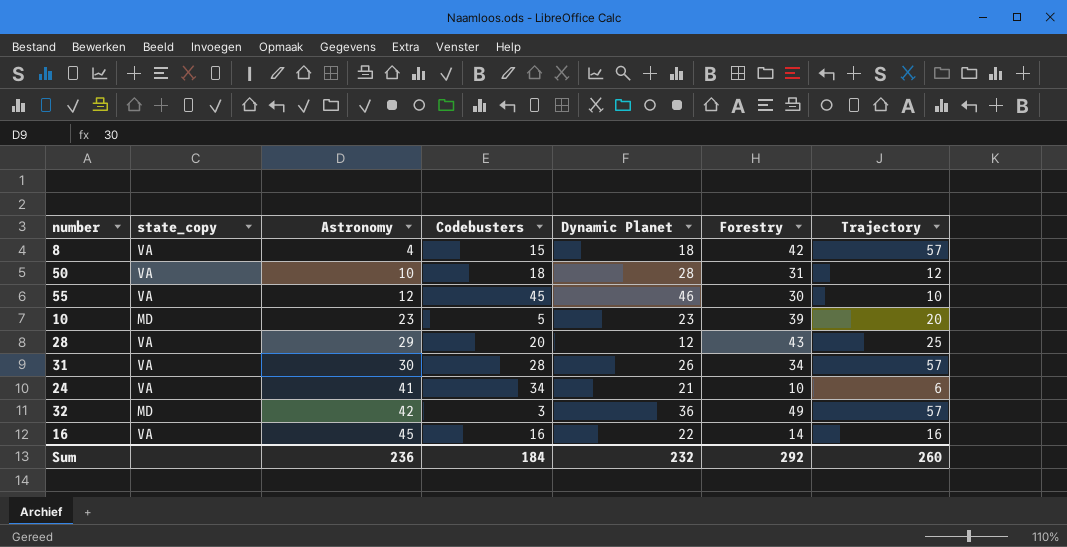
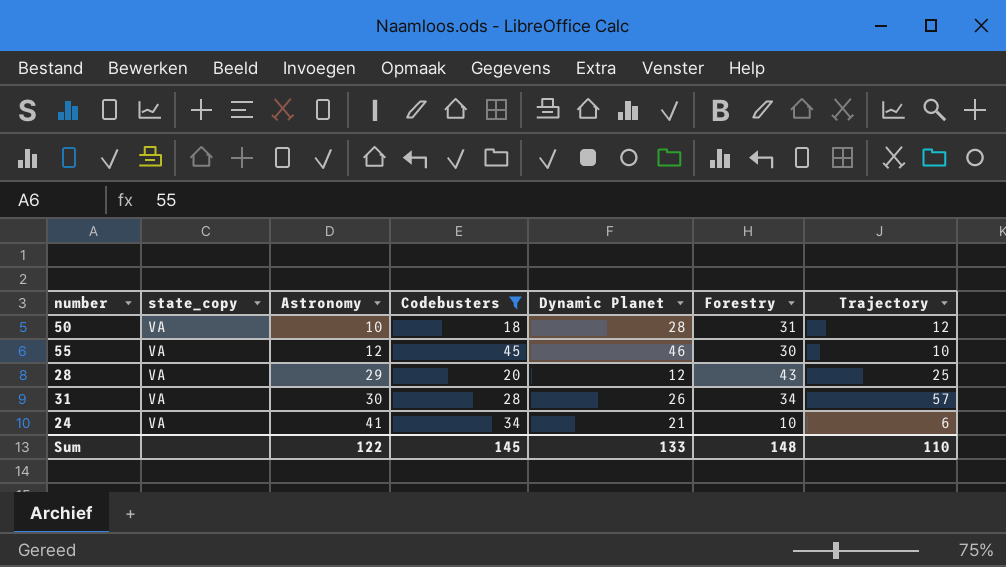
filter: none -> Codebusters >= 18
Sum | Astronomy: 236 -> 122
Sum | Codebusters: 184 -> 145
Sum | Dynamic Planet: 232 -> 133
Sum | Forestry: 292 -> 148
Sum | Trajectory: 260 -> 110

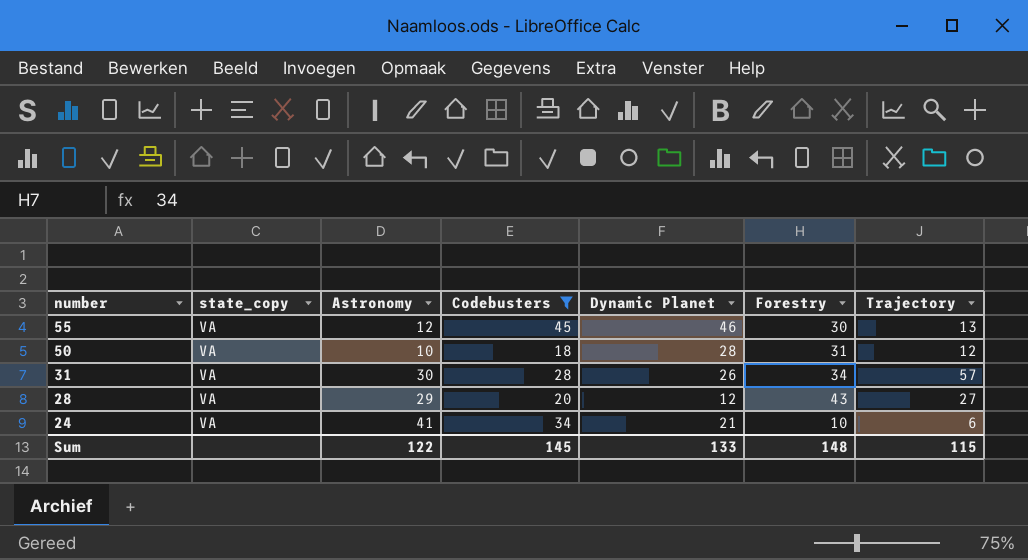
row order: Astronomy ascending -> number descending
55 | Trajectory: 10 -> 13
28 | Trajectory: 25 -> 27
Sum | Trajectory: 110 -> 115

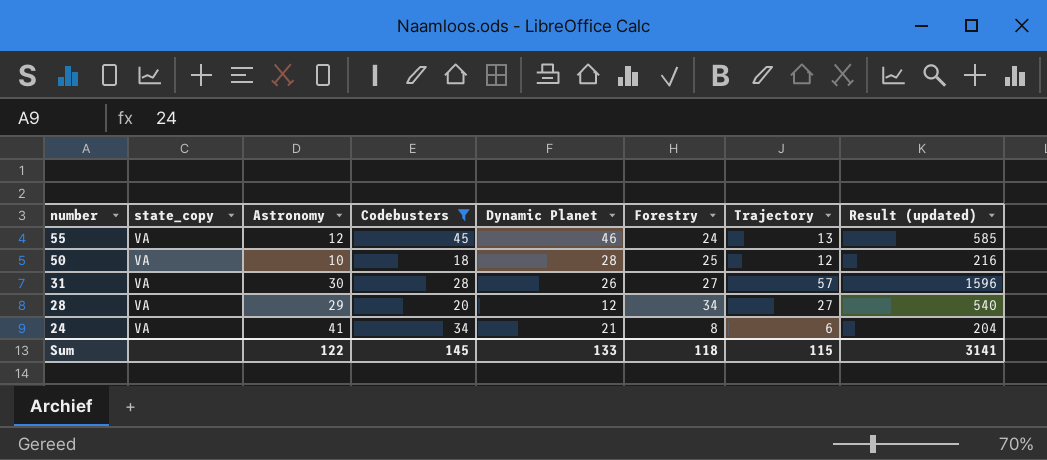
column Result (updated) | formula: none -> [Codebusters] * [Trajectory]
55 | Forestry: 30 -> 24
50 | Forestry: 31 -> 25
31 | Forestry: 34 -> 27
28 | Forestry: 43 -> 34
24 | Forestry: 10 -> 8
Sum | Forestry: 148 -> 118

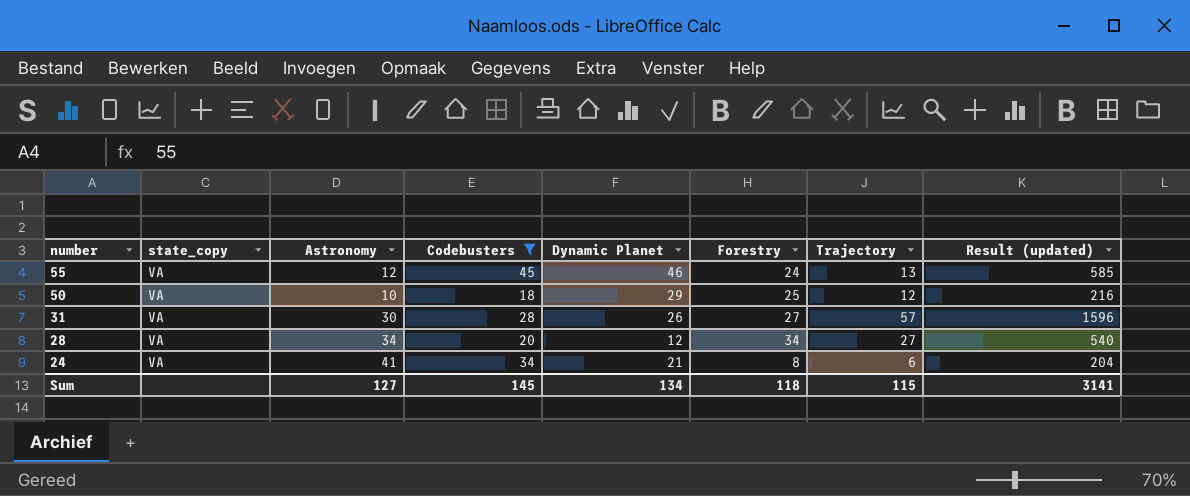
50 | Dynamic Planet: 28 -> 29
28 | Astronomy: 29 -> 34
Sum | Astronomy: 122 -> 127
Sum | Dynamic Planet: 133 -> 134

